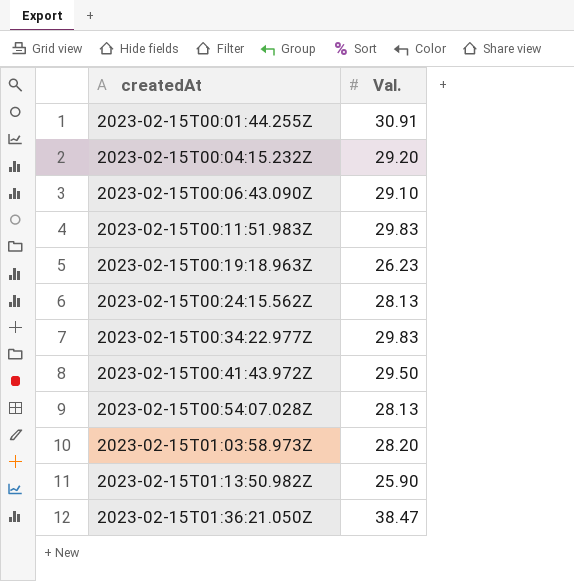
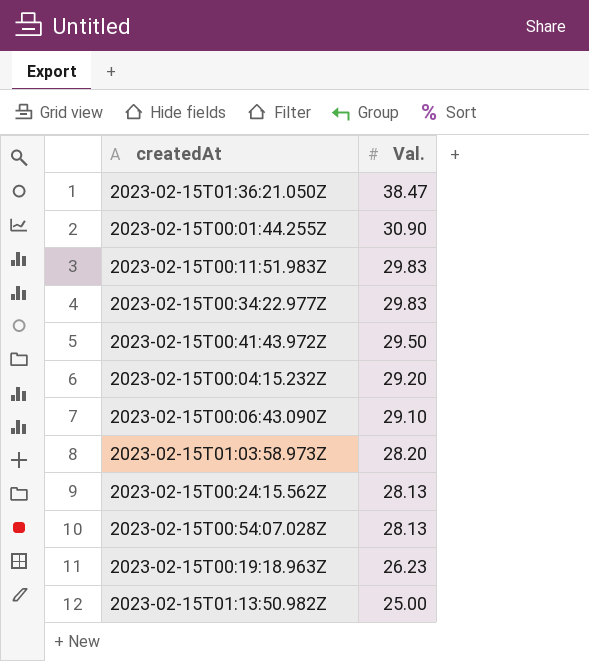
row order: createdAt ascending -> Val. descending
2023-02-15T00:01:44.255Z | Val.: 30.91 -> 30.90
2023-02-15T01:13:50.982Z | Val.: 25.90 -> 25.00

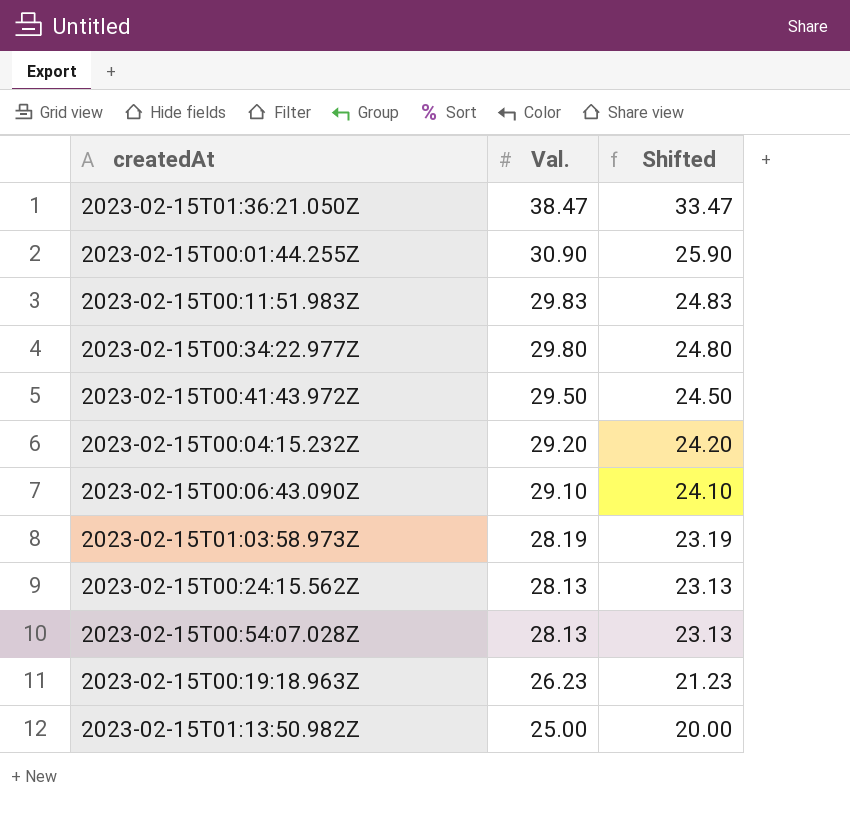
column Shifted | formula: none -> [Val.] - 5
2023-02-15T00:34:22.977Z | Val.: 29.83 -> 29.80
2023-02-15T01:03:58.973Z | Val.: 28.20 -> 28.19

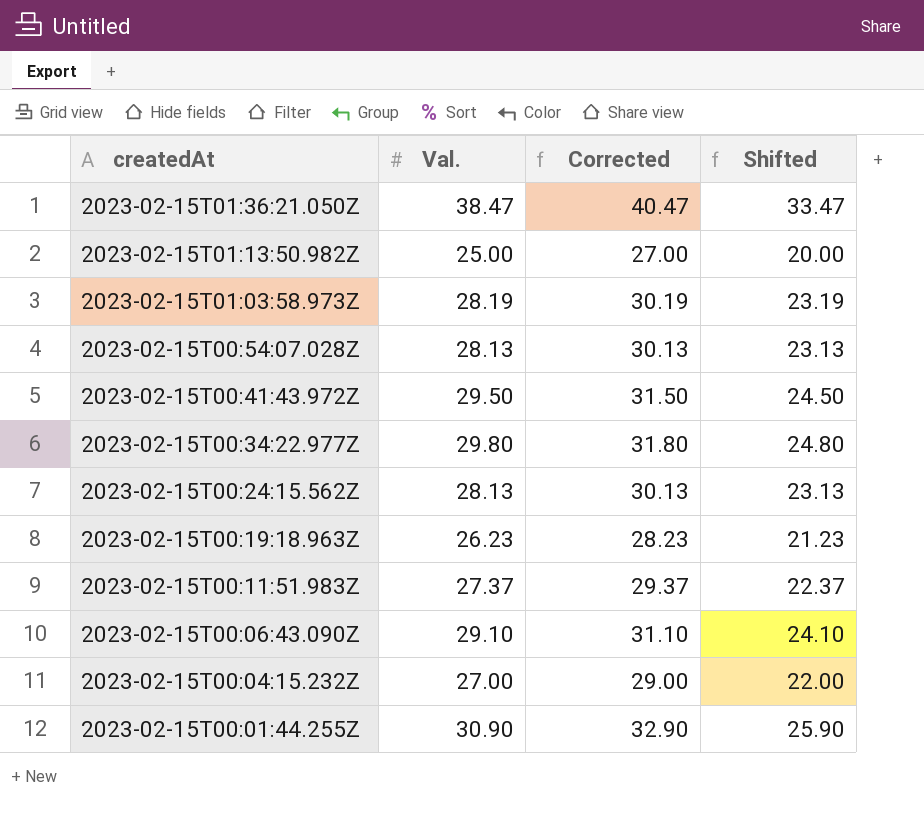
row order: Val. descending -> createdAt descending
column Corrected | formula: none -> [Val.] + 2
2023-02-15T00:11:51.983Z | Val.: 29.83 -> 27.37
2023-02-15T00:11:51.983Z | Shifted: 24.83 -> 22.37
2023-02-15T00:04:15.232Z | Val.: 29.20 -> 27.00
2023-02-15T00:04:15.232Z | Shifted: 24.20 -> 22.00

